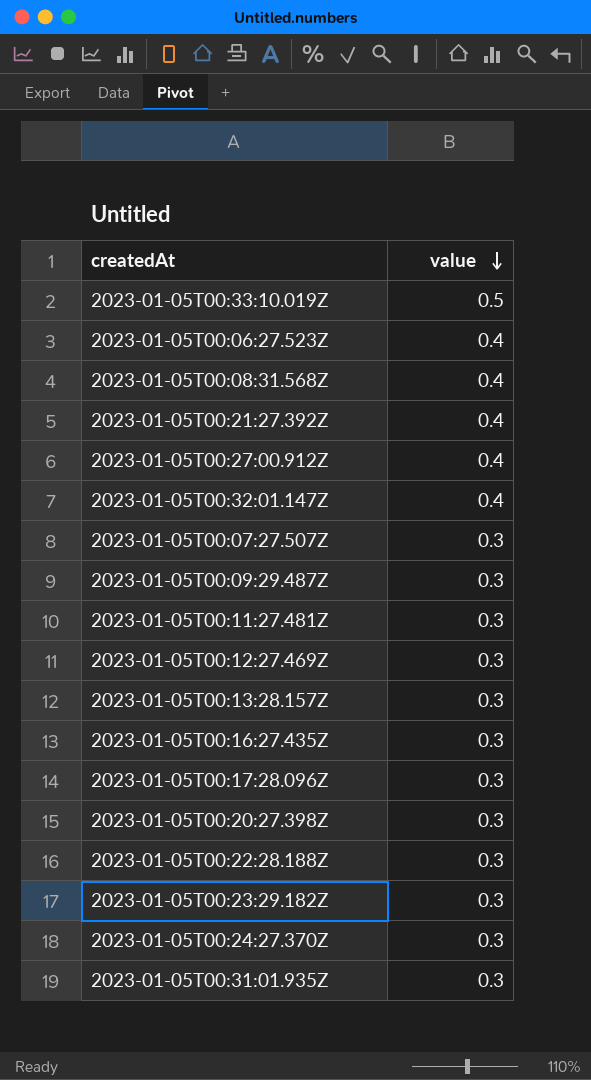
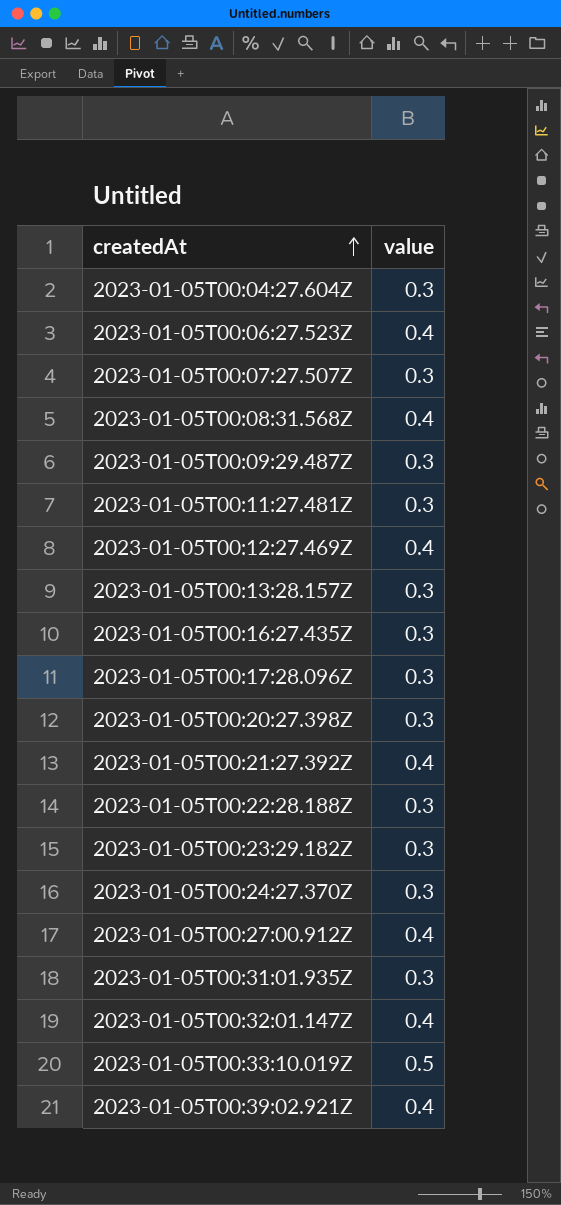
row order: value descending -> createdAt ascending
row 2023-01-05T00:04:27.604Z: none -> 0.3
2023-01-05T00:12:27.469Z | value: 0.3 -> 0.4
row 2023-01-05T00:39:02.921Z: none -> 0.4

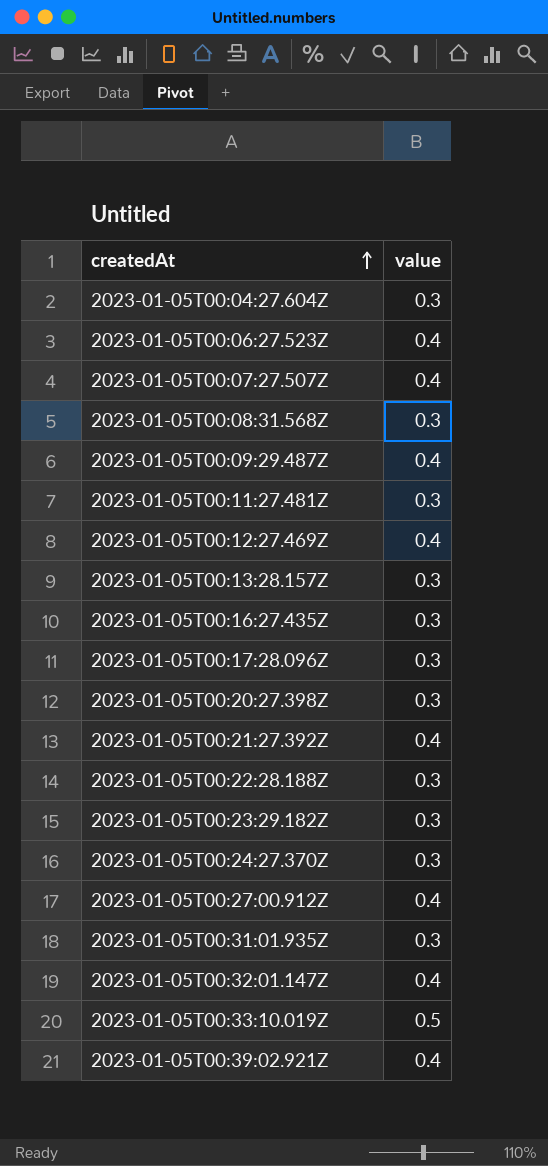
2023-01-05T00:07:27.507Z | value: 0.3 -> 0.4
2023-01-05T00:08:31.568Z | value: 0.4 -> 0.3
2023-01-05T00:09:29.487Z | value: 0.3 -> 0.4

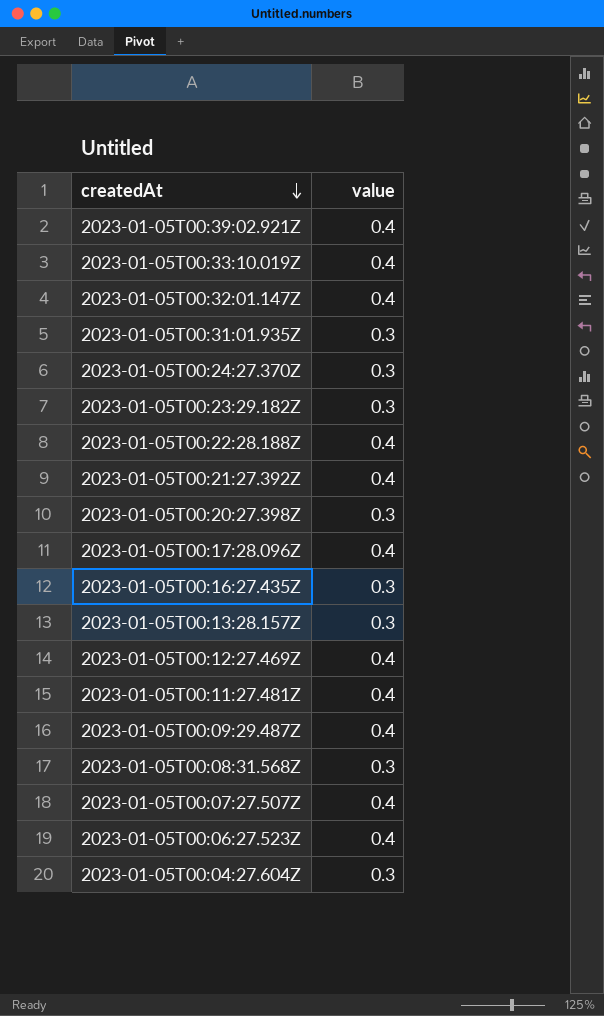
row order: createdAt ascending -> createdAt descending
row 2023-01-05T00:27:00.912Z: 0.4 -> none
2023-01-05T00:33:10.019Z | value: 0.5 -> 0.4
2023-01-05T00:22:28.188Z | value: 0.3 -> 0.4
2023-01-05T00:17:28.096Z | value: 0.3 -> 0.4
2023-01-05T00:11:27.481Z | value: 0.3 -> 0.4

